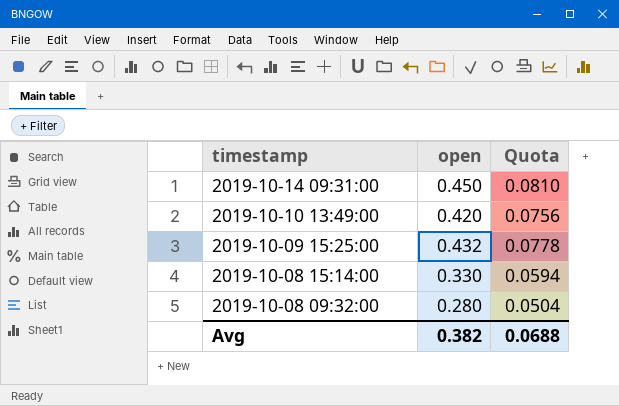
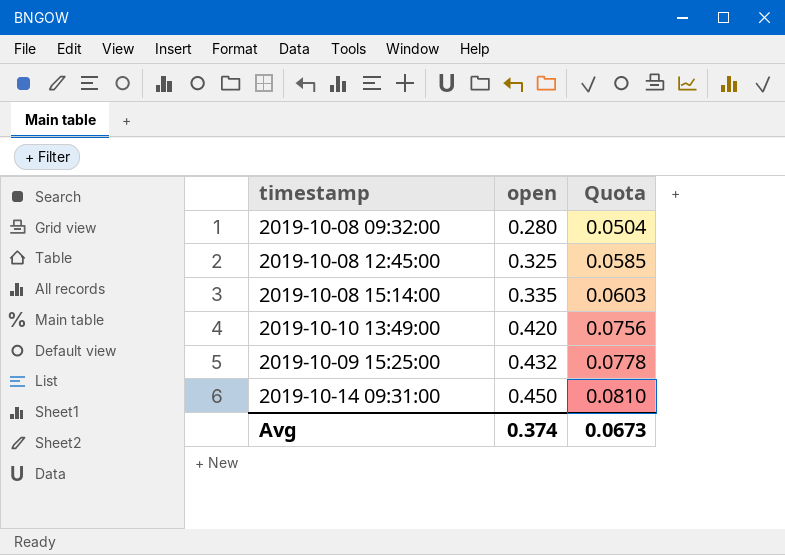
row order: timestamp descending -> open ascending
row 2019-10-08 12:45:00: none -> 0.325 | 0.0585
2019-10-08 15:14:00 | open: 0.330 -> 0.335
2019-10-08 15:14:00 | Quota: 0.0594 -> 0.0603
Avg | open: 0.382 -> 0.374
Avg | Quota: 0.0688 -> 0.0673

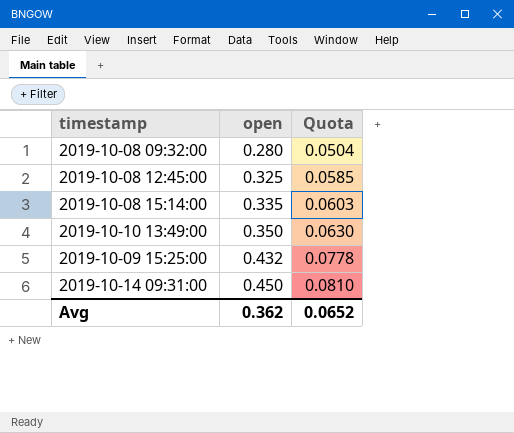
2019-10-10 13:49:00 | open: 0.420 -> 0.350
2019-10-10 13:49:00 | Quota: 0.0756 -> 0.0630
Avg | open: 0.374 -> 0.362
Avg | Quota: 0.0673 -> 0.0652

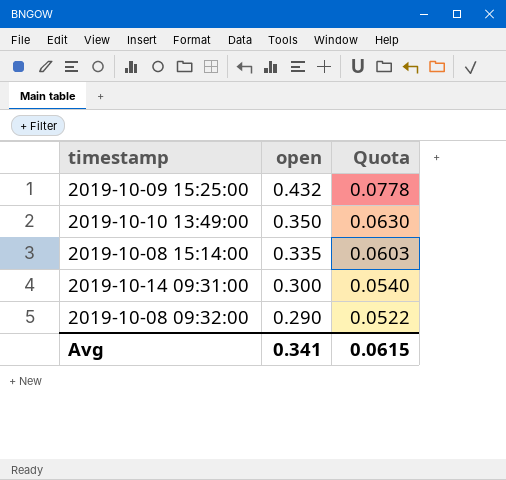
row order: open ascending -> open descending
row 2019-10-08 12:45:00: 0.325 | 0.0585 -> none
2019-10-14 09:31:00 | open: 0.450 -> 0.300
2019-10-14 09:31:00 | Quota: 0.0810 -> 0.0540
2019-10-08 09:32:00 | open: 0.280 -> 0.290
2019-10-08 09:32:00 | Quota: 0.0504 -> 0.0522
Avg | open: 0.362 -> 0.341
Avg | Quota: 0.0652 -> 0.0615

